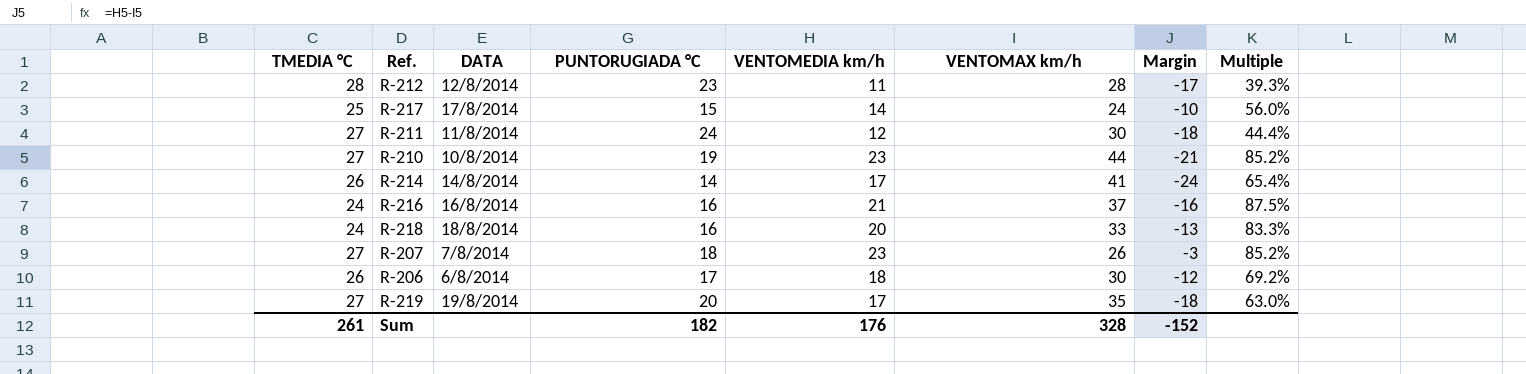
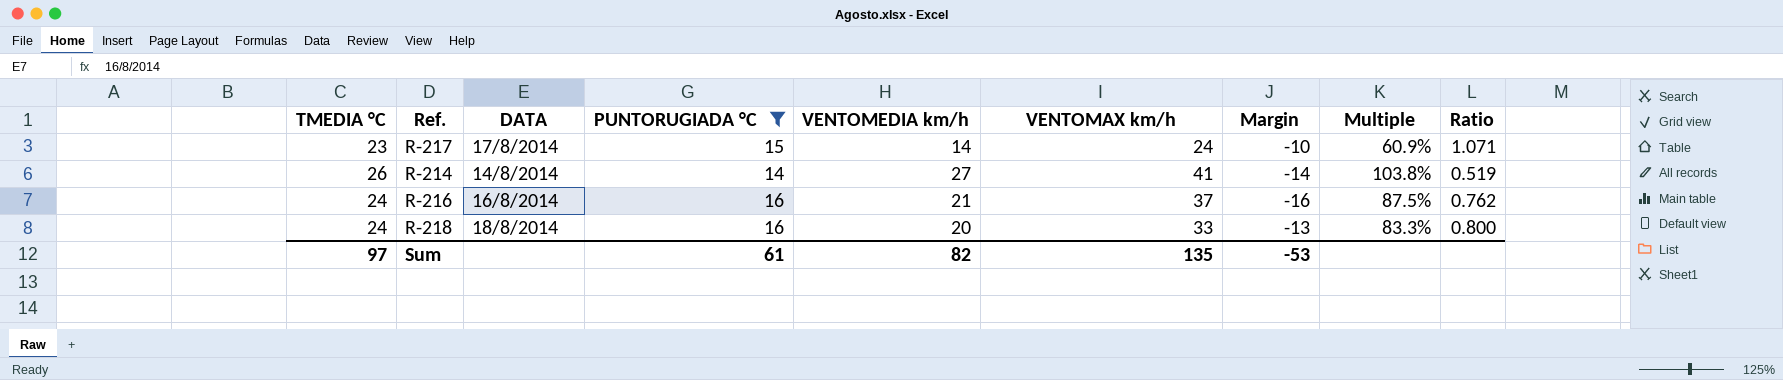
filter: none -> PUNTORUGIADA °C <= 16
column Ratio | formula: none -> [PUNTORUGIADA °C] / [VENTOMEDIA km/h]
R-217 | TMEDIA °C: 25 -> 23
R-217 | Multiple: 56.0% -> 60.9%
R-214 | VENTOMEDIA km/h: 17 -> 27
R-214 | Margin: -24 -> -14
R-214 | Multiple: 65.4% -> 103.8%
Sum | TMEDIA °C: 261 -> 97
Sum | PUNTORUGIADA °C: 182 -> 61
Sum | VENTOMEDIA km/h: 176 -> 82
Sum | VENTOMAX km/h: 328 -> 135
Sum | Margin: -152 -> -53

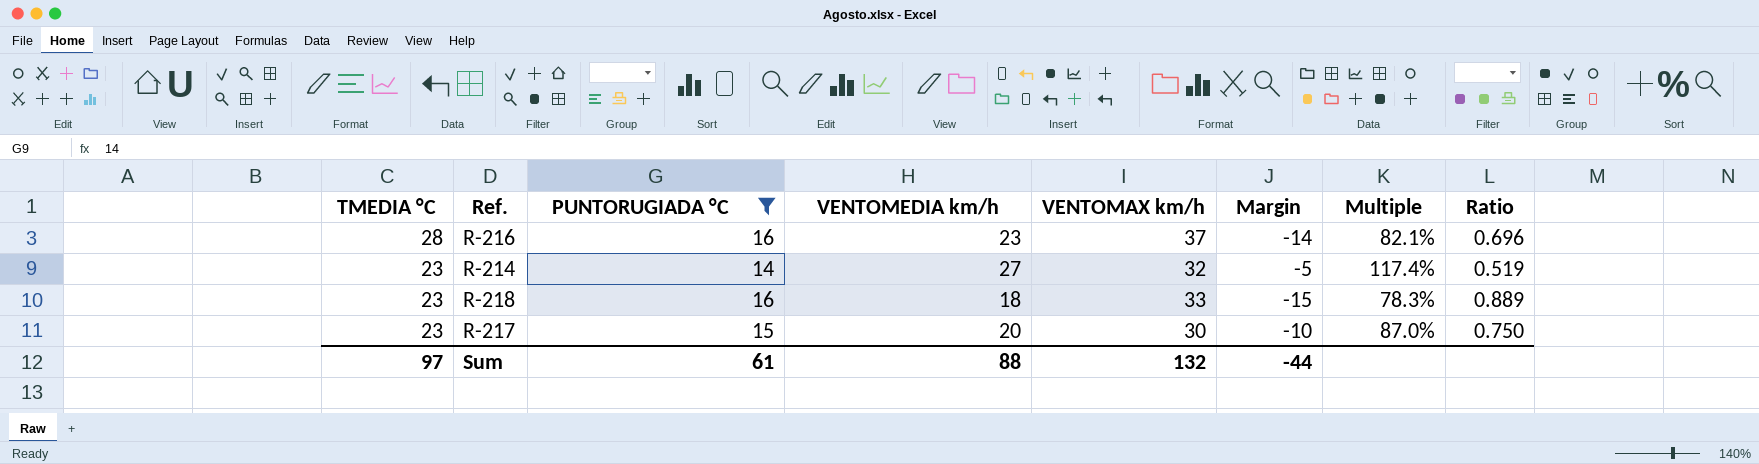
row order: none -> TMEDIA °C descending
column DATA | position: 3 -> none
R-216 | TMEDIA °C: 24 -> 28
R-216 | VENTOMEDIA km/h: 21 -> 23
R-216 | Margin: -16 -> -14
R-216 | Multiple: 87.5% -> 82.1%
R-216 | Ratio: 0.762 -> 0.696
R-214 | TMEDIA °C: 26 -> 23
R-214 | VENTOMAX km/h: 41 -> 32
R-214 | Margin: -14 -> -5
R-214 | Multiple: 103.8% -> 117.4%
R-218 | TMEDIA °C: 24 -> 23
R-218 | VENTOMEDIA km/h: 20 -> 18
R-218 | Margin: -13 -> -15
R-218 | Multiple: 83.3% -> 78.3%
R-218 | Ratio: 0.800 -> 0.889
R-217 | VENTOMEDIA km/h: 14 -> 20
R-217 | VENTOMAX km/h: 24 -> 30
R-217 | Multiple: 60.9% -> 87.0%
R-217 | Ratio: 1.071 -> 0.750
Sum | VENTOMEDIA km/h: 82 -> 88
Sum | VENTOMAX km/h: 135 -> 132
Sum | Margin: -53 -> -44

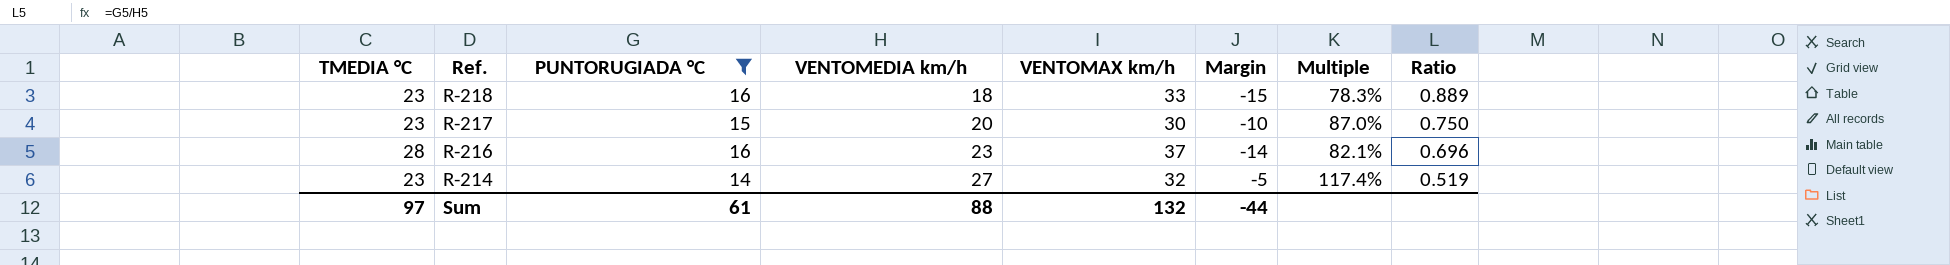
row order: TMEDIA °C descending -> Ref. descending

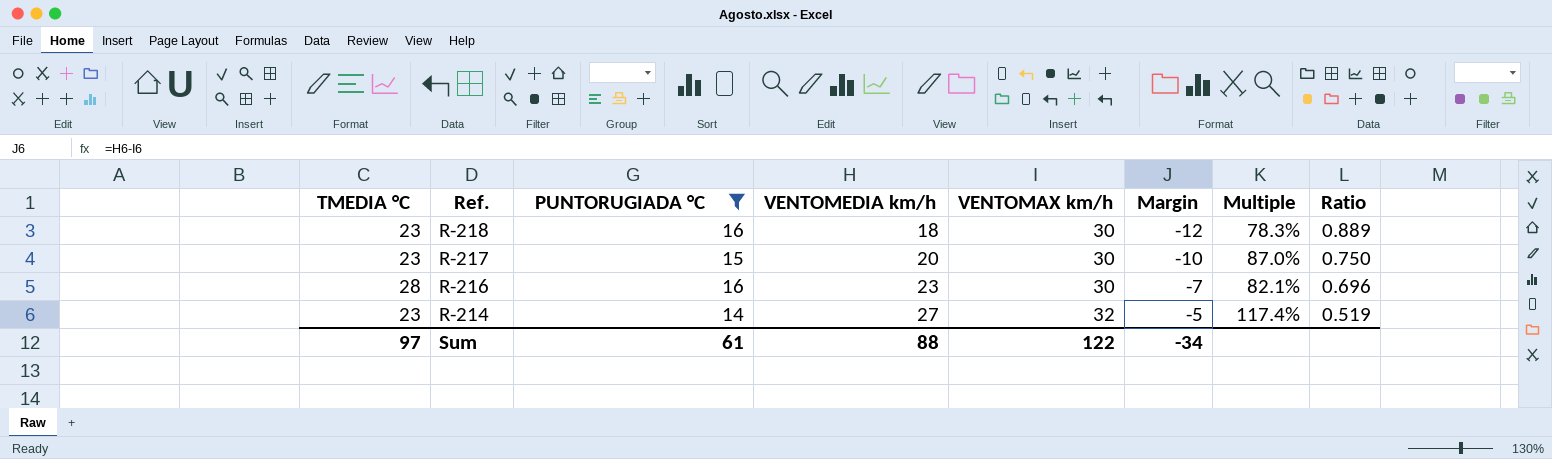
R-218 | VENTOMAX km/h: 33 -> 30
R-218 | Margin: -15 -> -12
R-216 | VENTOMAX km/h: 37 -> 30
R-216 | Margin: -14 -> -7
Sum | VENTOMAX km/h: 132 -> 122
Sum | Margin: -44 -> -34

